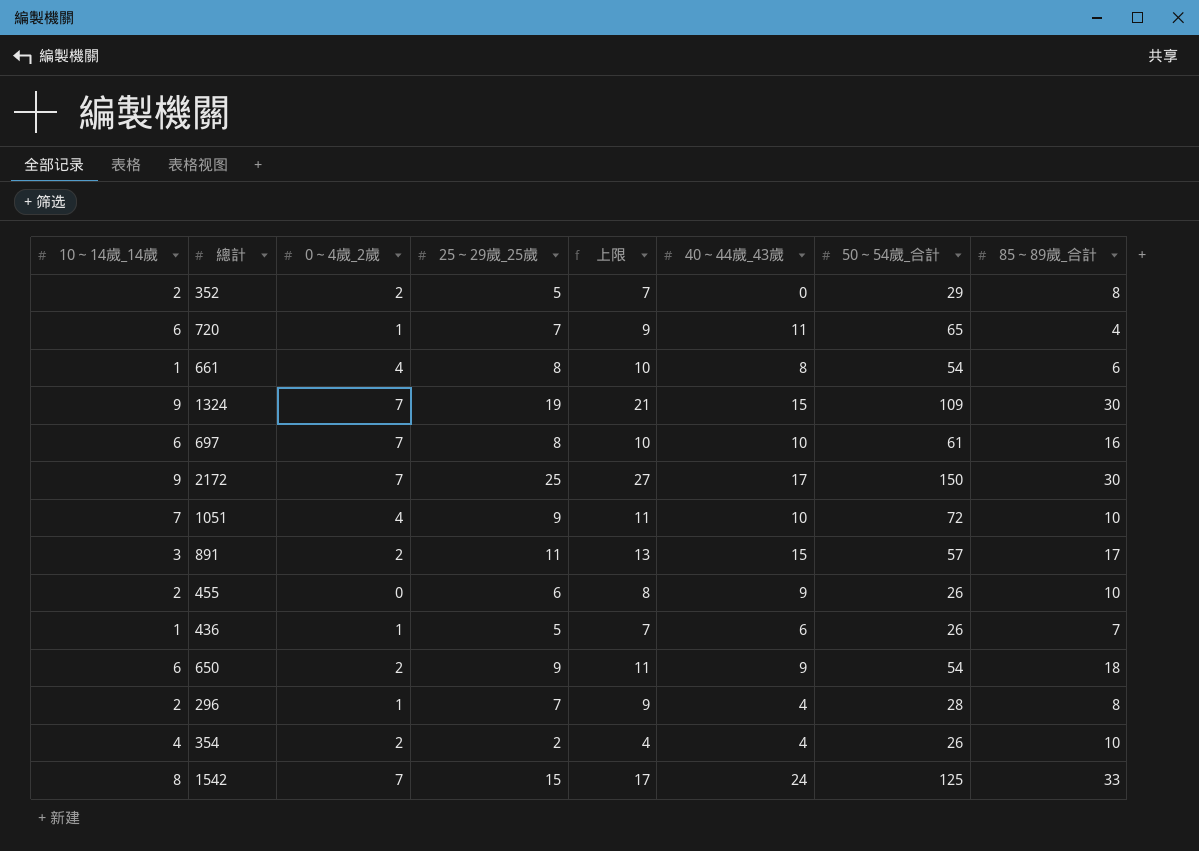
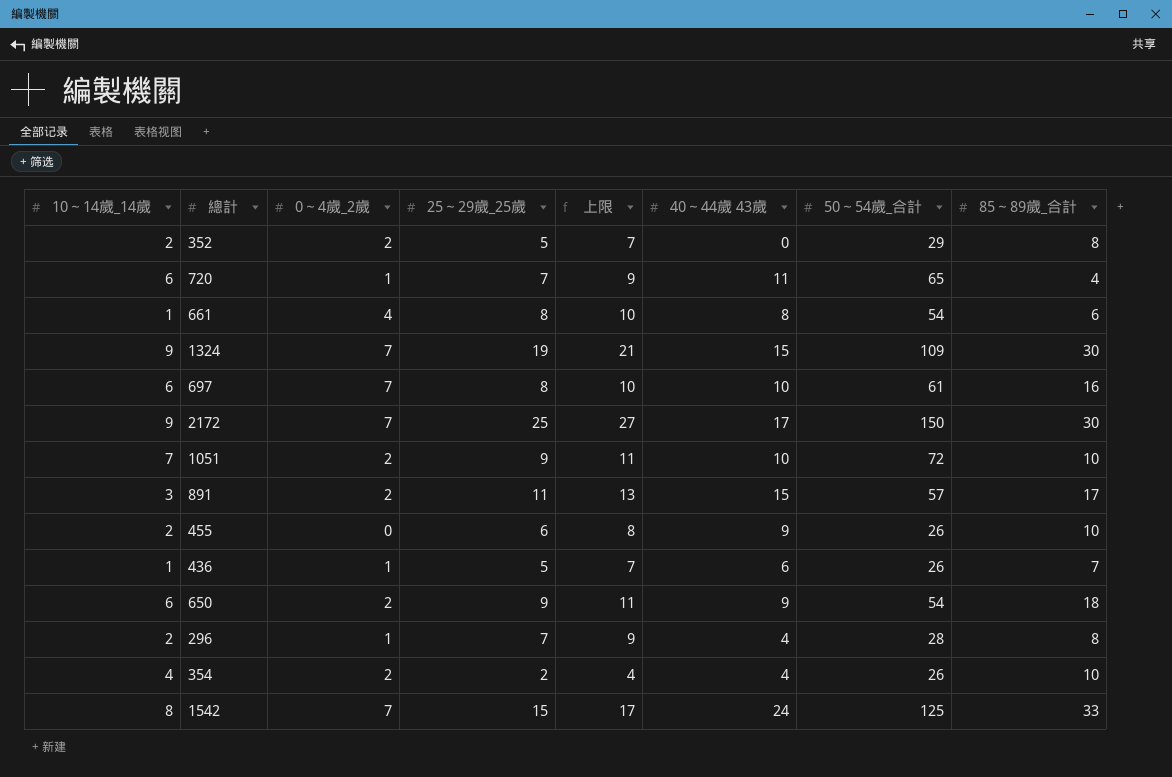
column name: 40～44歲_43歲 -> 40～44歲 43歲
1051 | 0～4歲_2歲: 4 -> 2

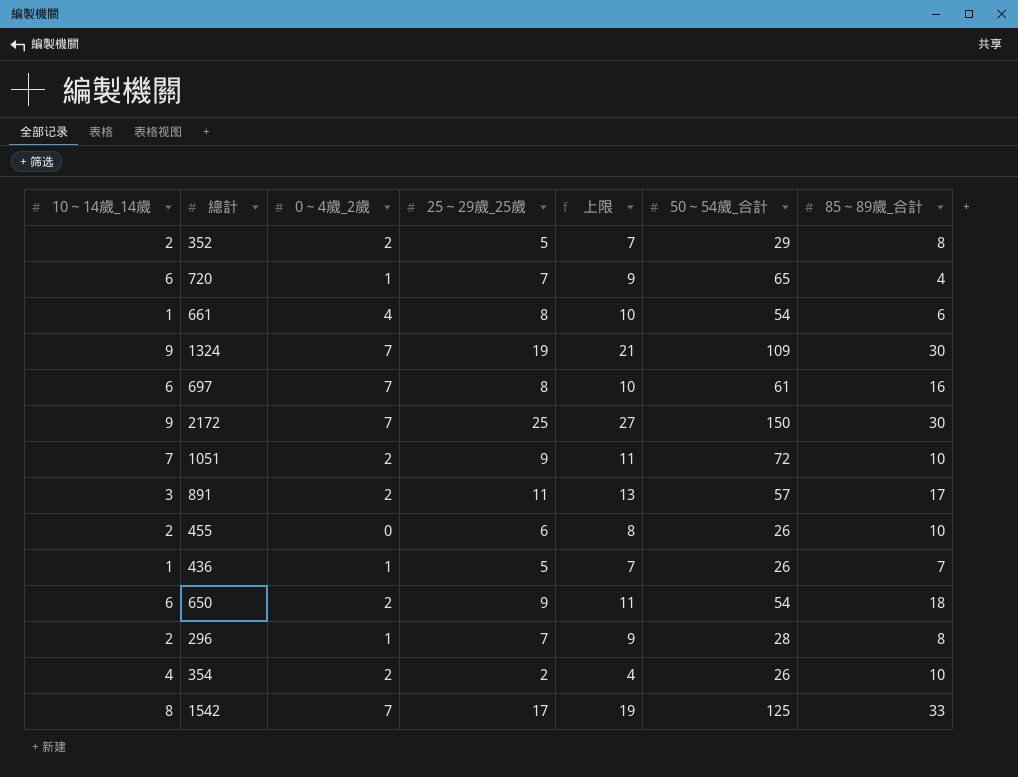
column 40～44歲 43歲 | position: 6 -> none
1542 | 25～29歲_25歲: 15 -> 17
1542 | 上限: 17 -> 19

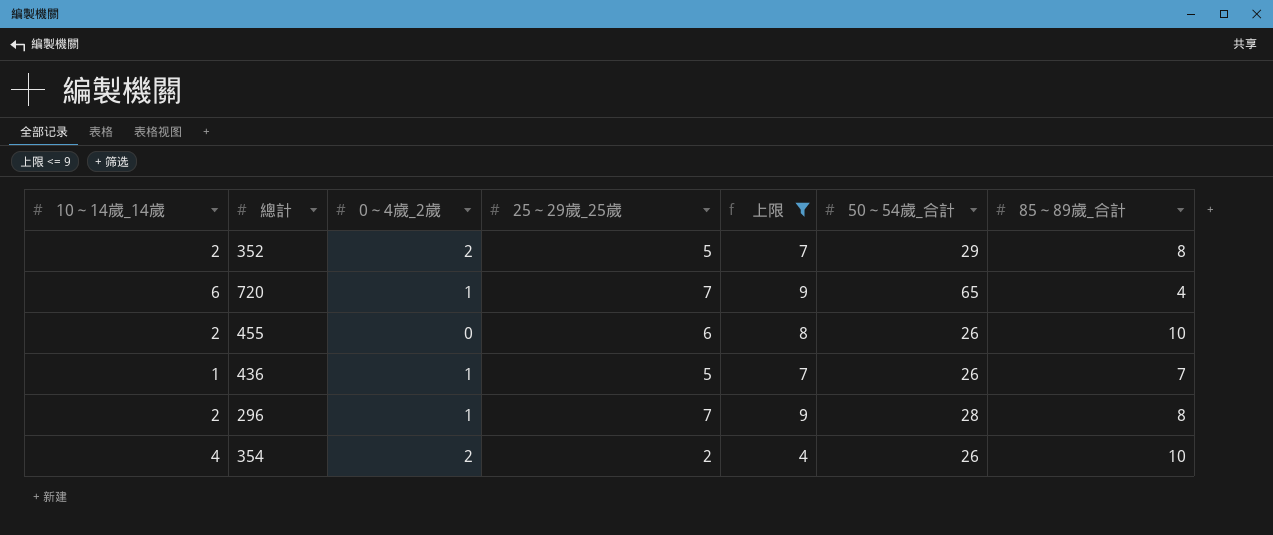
filter: none -> 上限 <= 9

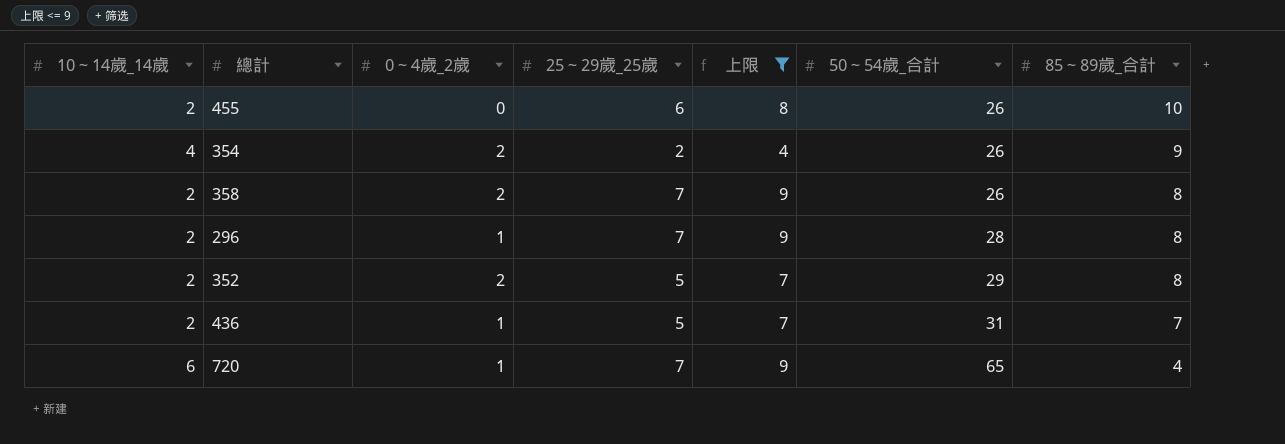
row order: none -> 50～54歲_合計 ascending
354 | 85～89歲_合計: 10 -> 9
row 358: none -> 2 | 2 | 7 | 9 | 26 | 8
436 | 10～14歲_14歲: 1 -> 2
436 | 50～54歲_合計: 26 -> 31

